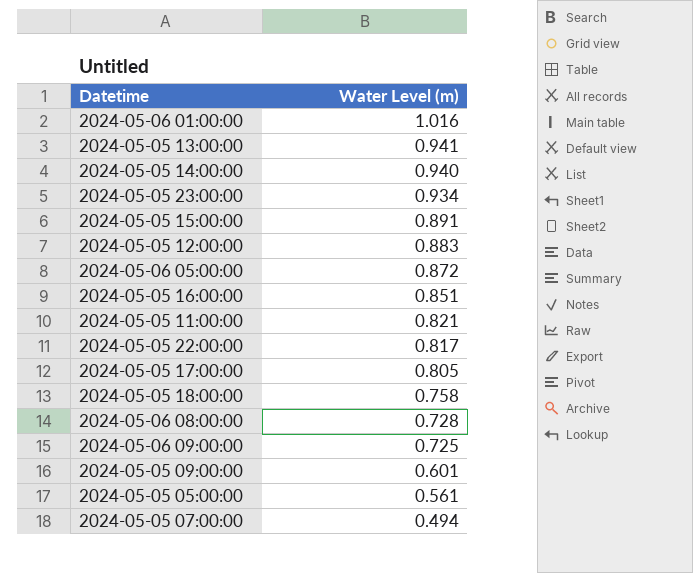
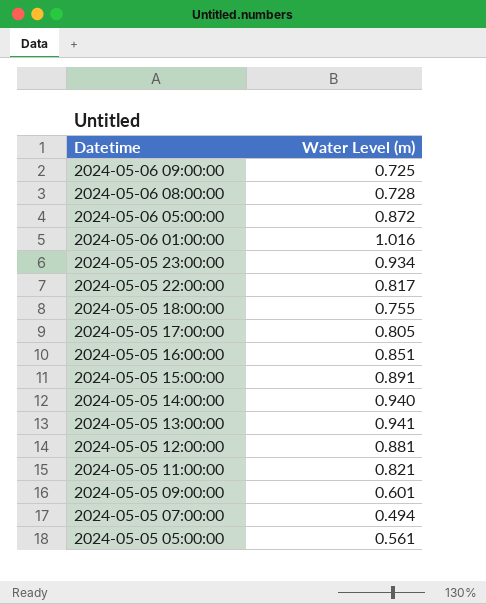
row order: Water Level (m) descending -> Datetime descending
2024-05-05 18:00:00 | Water Level (m): 0.758 -> 0.755
2024-05-05 12:00:00 | Water Level (m): 0.883 -> 0.881

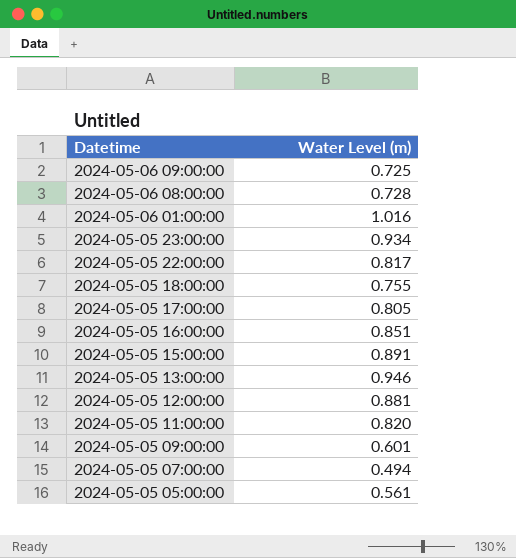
row 2024-05-06 05:00:00: 0.872 -> none
row 2024-05-05 14:00:00: 0.940 -> none
2024-05-05 13:00:00 | Water Level (m): 0.941 -> 0.946
2024-05-05 11:00:00 | Water Level (m): 0.821 -> 0.820

